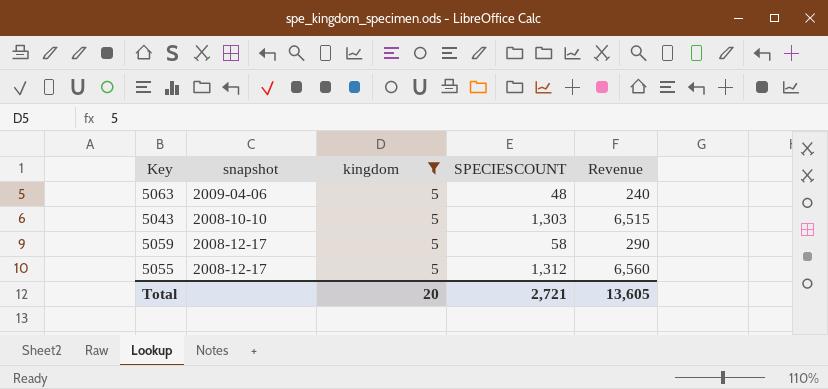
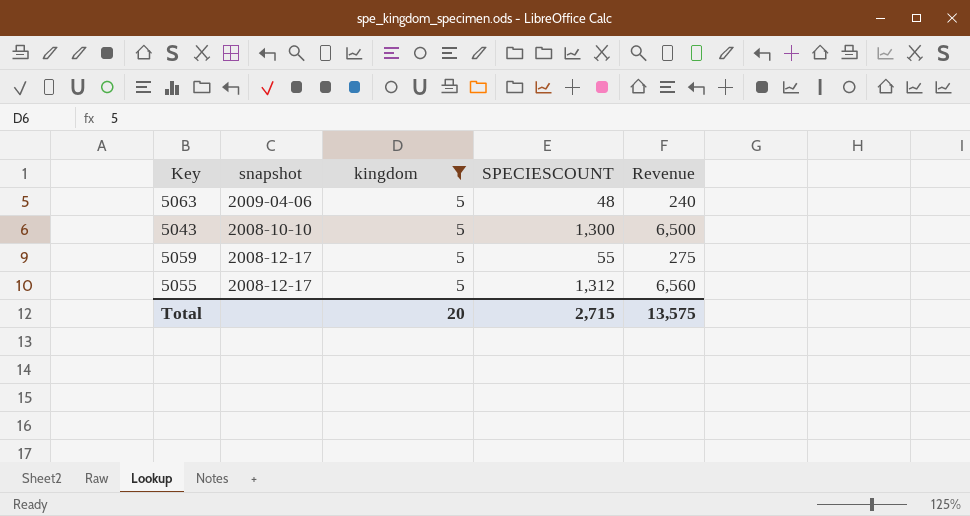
5043 | SPECIESCOUNT: 1,303 -> 1,300
5043 | Revenue: 6,515 -> 6,500
5059 | SPECIESCOUNT: 58 -> 55
5059 | Revenue: 290 -> 275
Total | SPECIESCOUNT: 2,721 -> 2,715
Total | Revenue: 13,605 -> 13,575

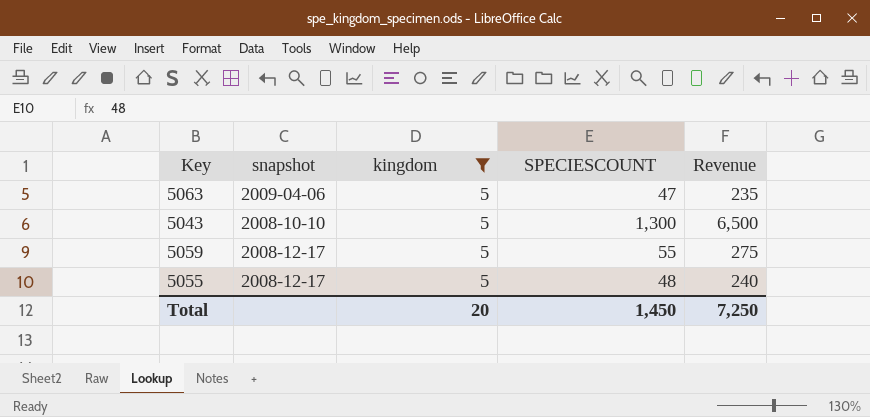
5063 | SPECIESCOUNT: 48 -> 47
5063 | Revenue: 240 -> 235
5055 | SPECIESCOUNT: 1,312 -> 48
5055 | Revenue: 6,560 -> 240
Total | SPECIESCOUNT: 2,715 -> 1,450
Total | Revenue: 13,575 -> 7,250

